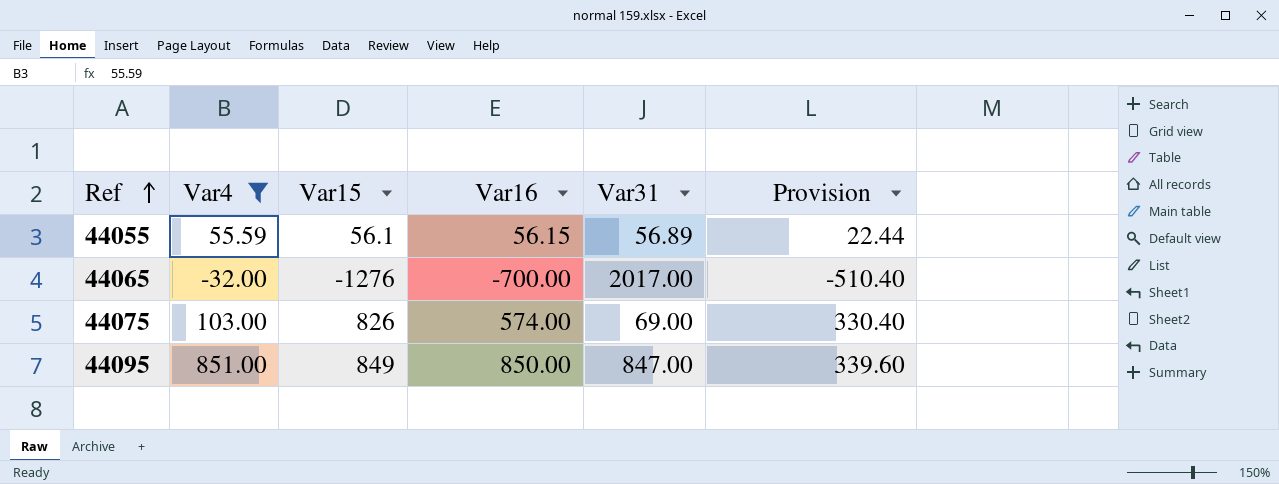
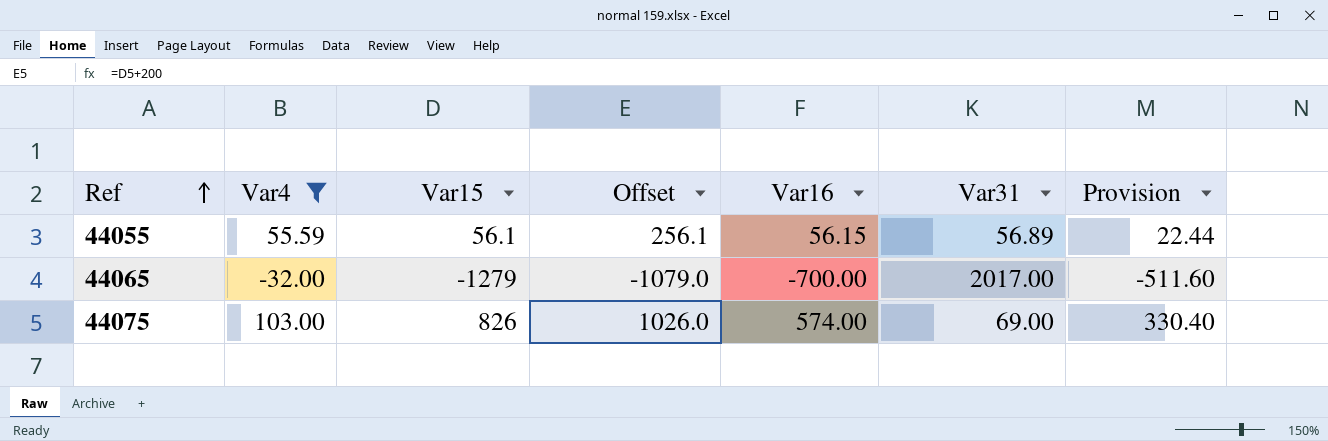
column Offset | formula: none -> [Var15] + 200
row 44095: 851.00 | 849 | 850.00 | 847.00 | 339.60 -> none
44065 | Var15: -1276 -> -1279
44065 | Provision: -510.40 -> -511.60

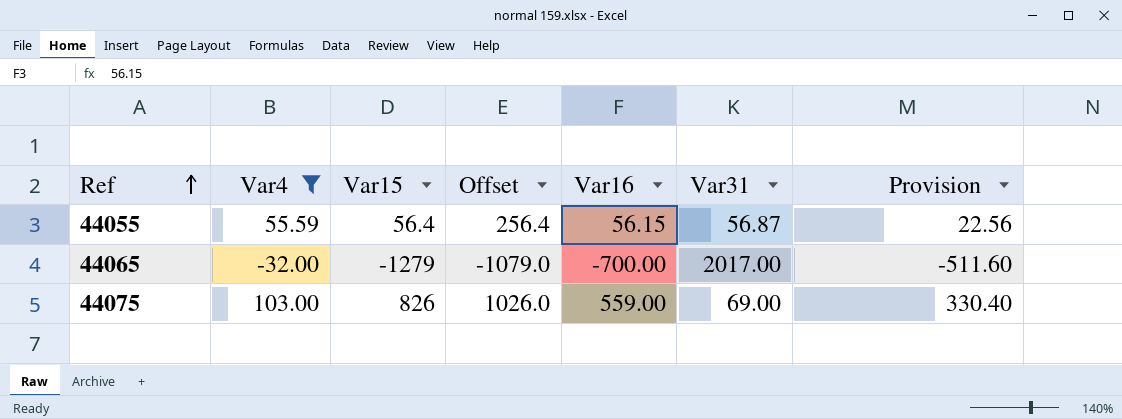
44055 | Var15: 56.1 -> 56.4
44055 | Offset: 256.1 -> 256.4
44055 | Var31: 56.89 -> 56.87
44055 | Provision: 22.44 -> 22.56
44075 | Var16: 574.00 -> 559.00

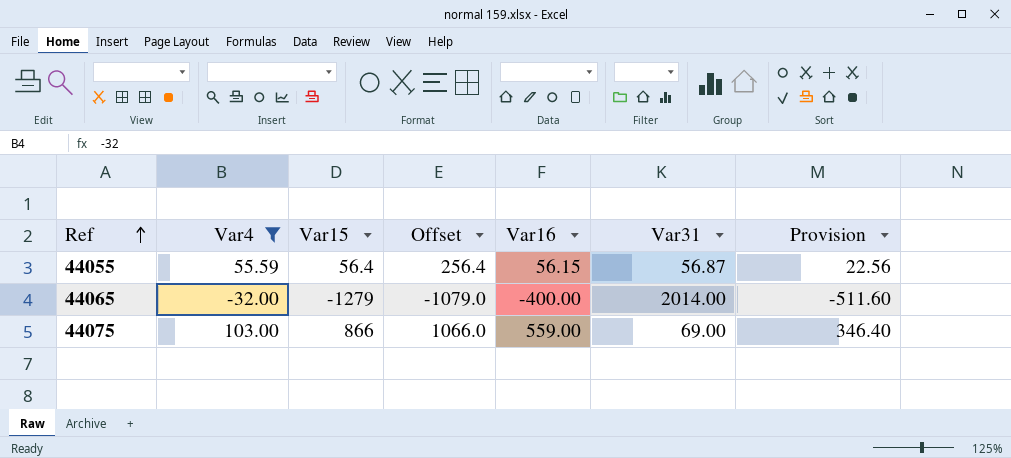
44065 | Var16: -700.00 -> -400.00
44065 | Var31: 2017.00 -> 2014.00
44075 | Var15: 826 -> 866
44075 | Offset: 1026.0 -> 1066.0
44075 | Provision: 330.40 -> 346.40

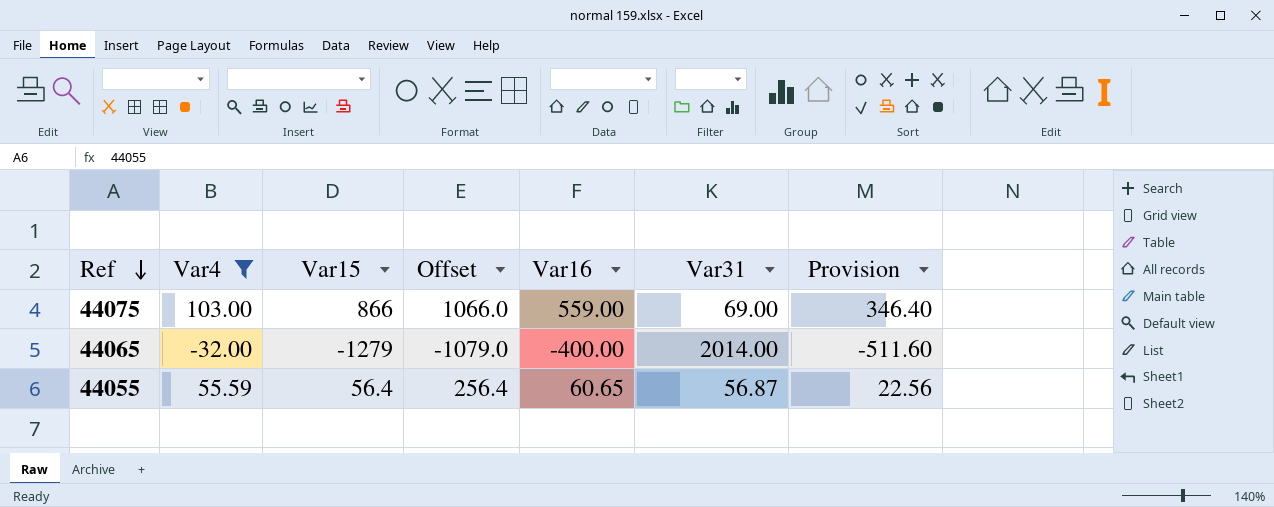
row order: Ref ascending -> Ref descending
44055 | Var16: 56.15 -> 60.65

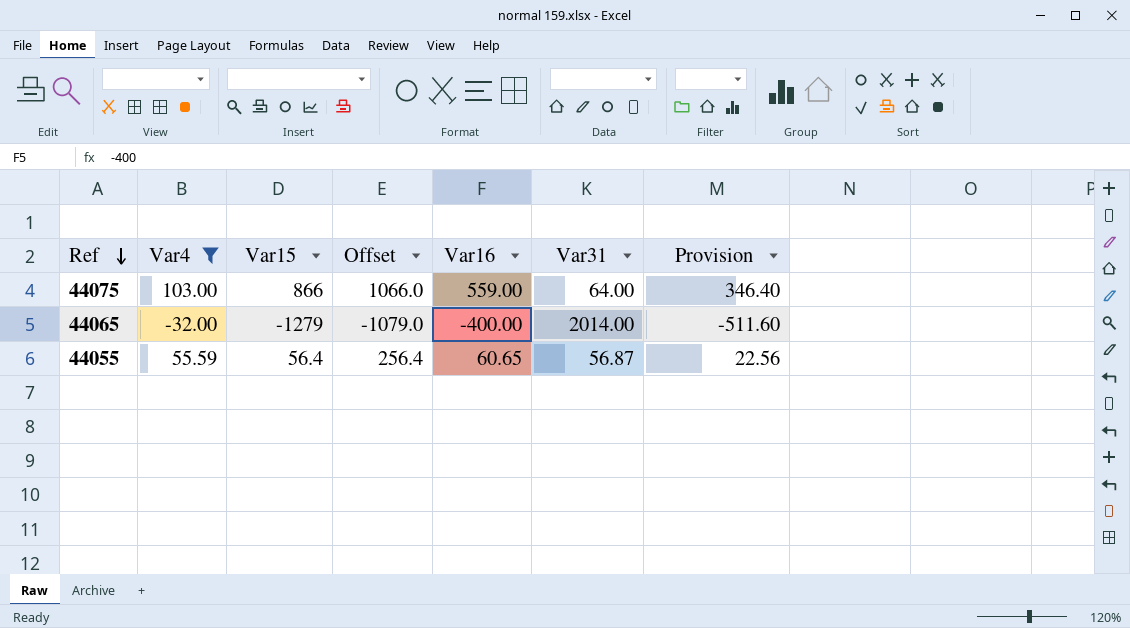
44075 | Var31: 69.00 -> 64.00

